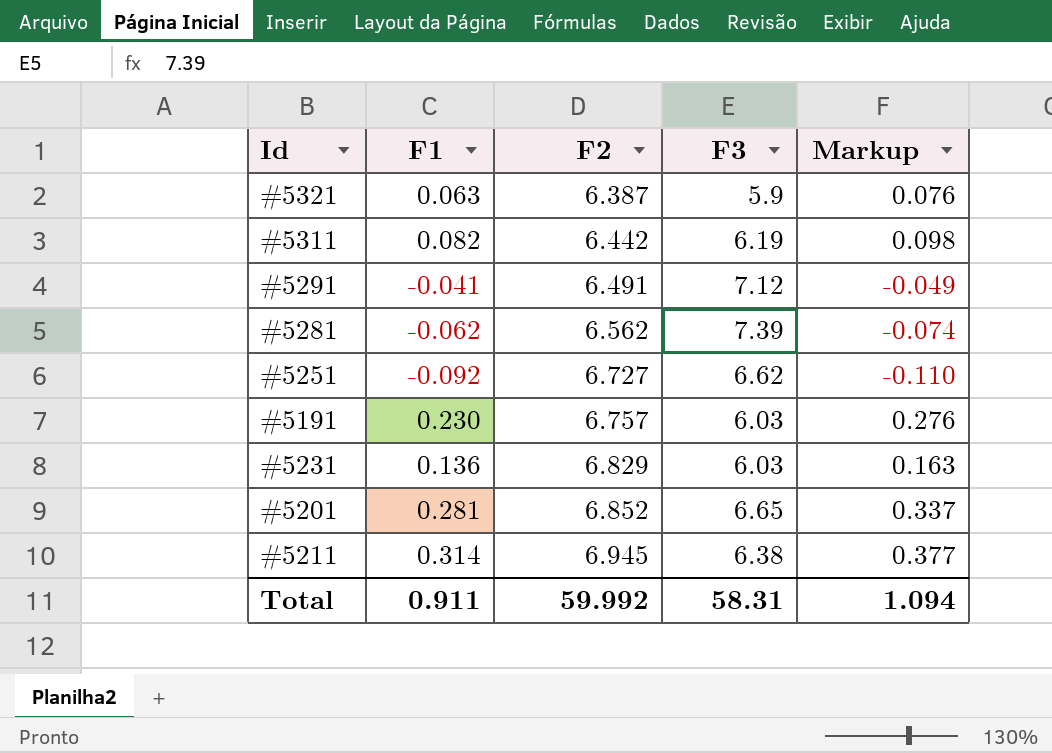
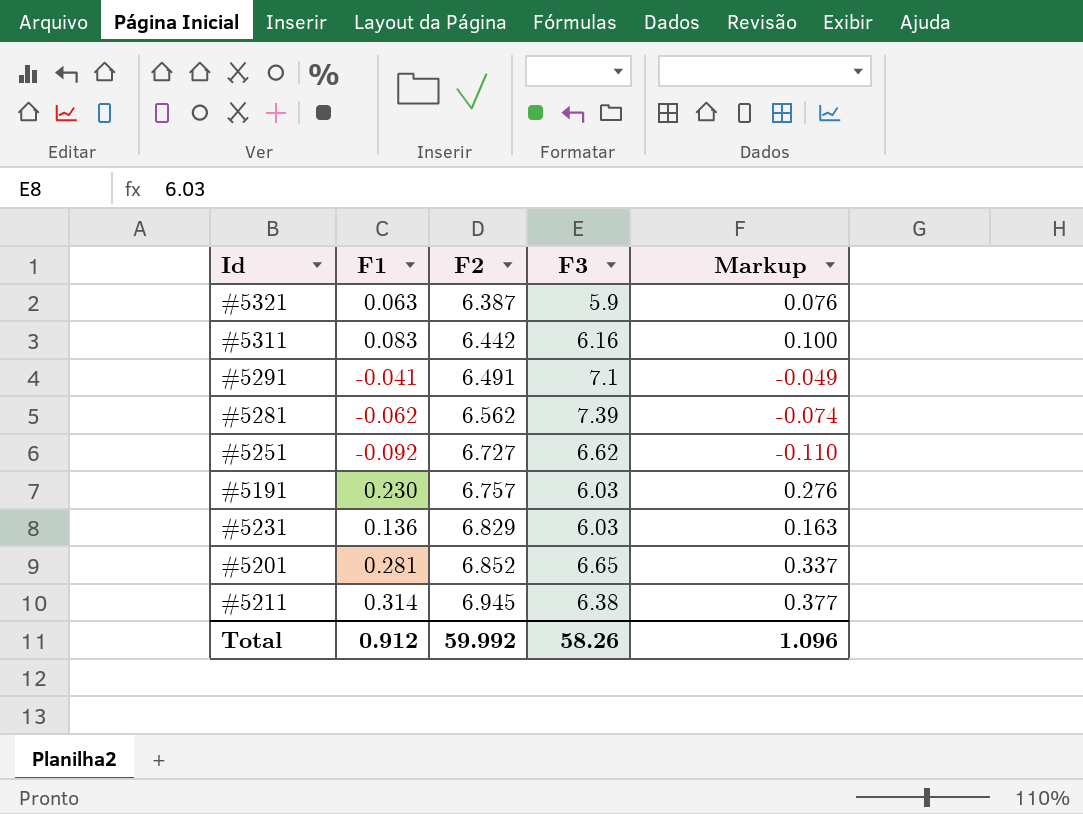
#5311 | F1: 0.082 -> 0.083
#5311 | F3: 6.19 -> 6.16
#5311 | Markup: 0.098 -> 0.100
#5291 | F3: 7.12 -> 7.1
Total | F1: 0.911 -> 0.912
Total | F3: 58.31 -> 58.26
Total | Markup: 1.094 -> 1.096

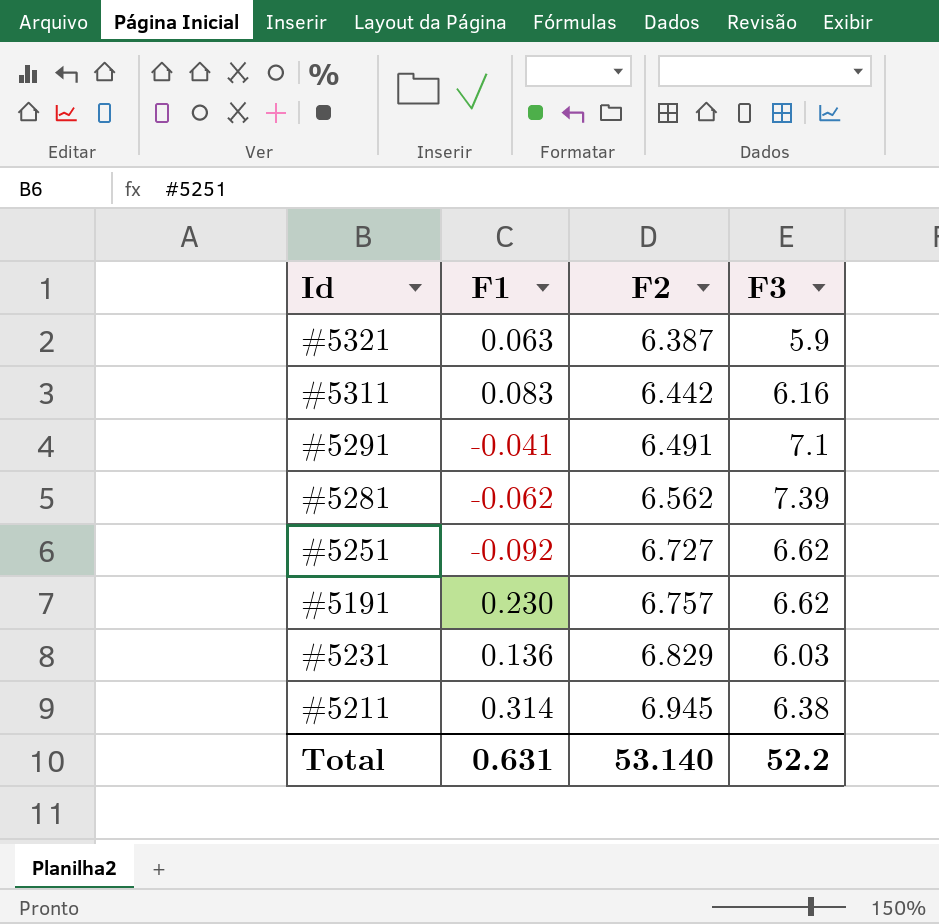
column Markup | formula: [F1] * 1.2 -> none
row #5201: 0.281 | 6.852 | 6.65 | 0.337 -> none
#5191 | F3: 6.03 -> 6.62
Total | F1: 0.912 -> 0.631
Total | F2: 59.992 -> 53.140
Total | F3: 58.26 -> 52.2

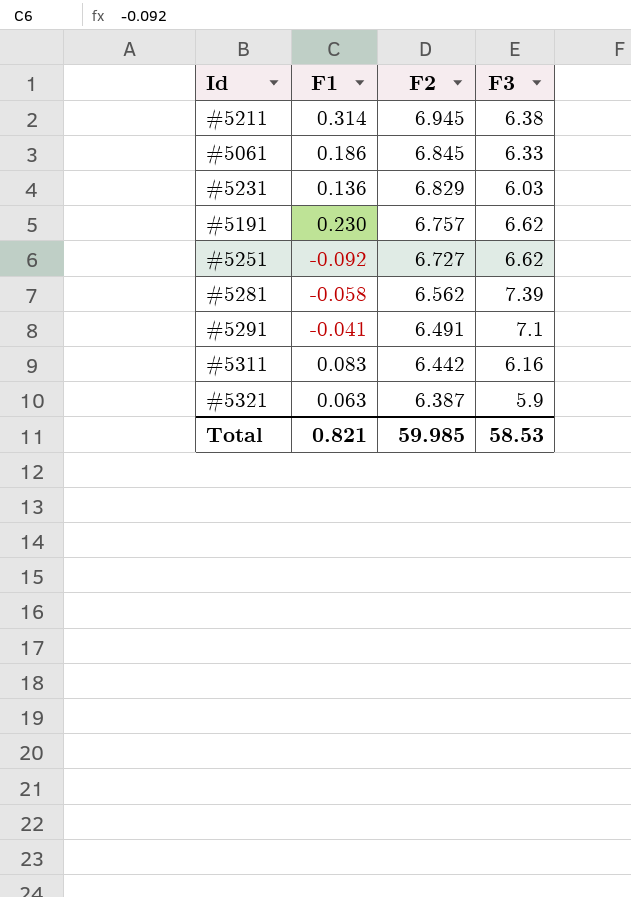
row order: F2 ascending -> F2 descending
row #5061: none -> 0.186 | 6.845 | 6.33
#5281 | F1: -0.062 -> -0.058
Total | F1: 0.631 -> 0.821
Total | F2: 53.140 -> 59.985
Total | F3: 52.2 -> 58.53

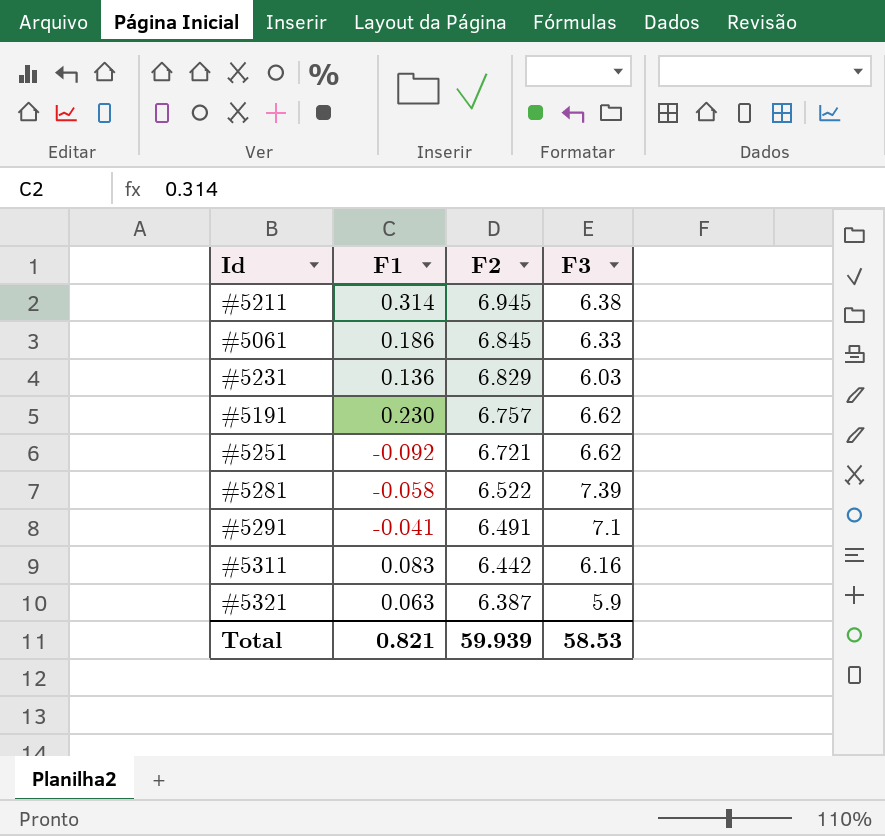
#5251 | F2: 6.727 -> 6.721
#5281 | F2: 6.562 -> 6.522
Total | F2: 59.985 -> 59.939

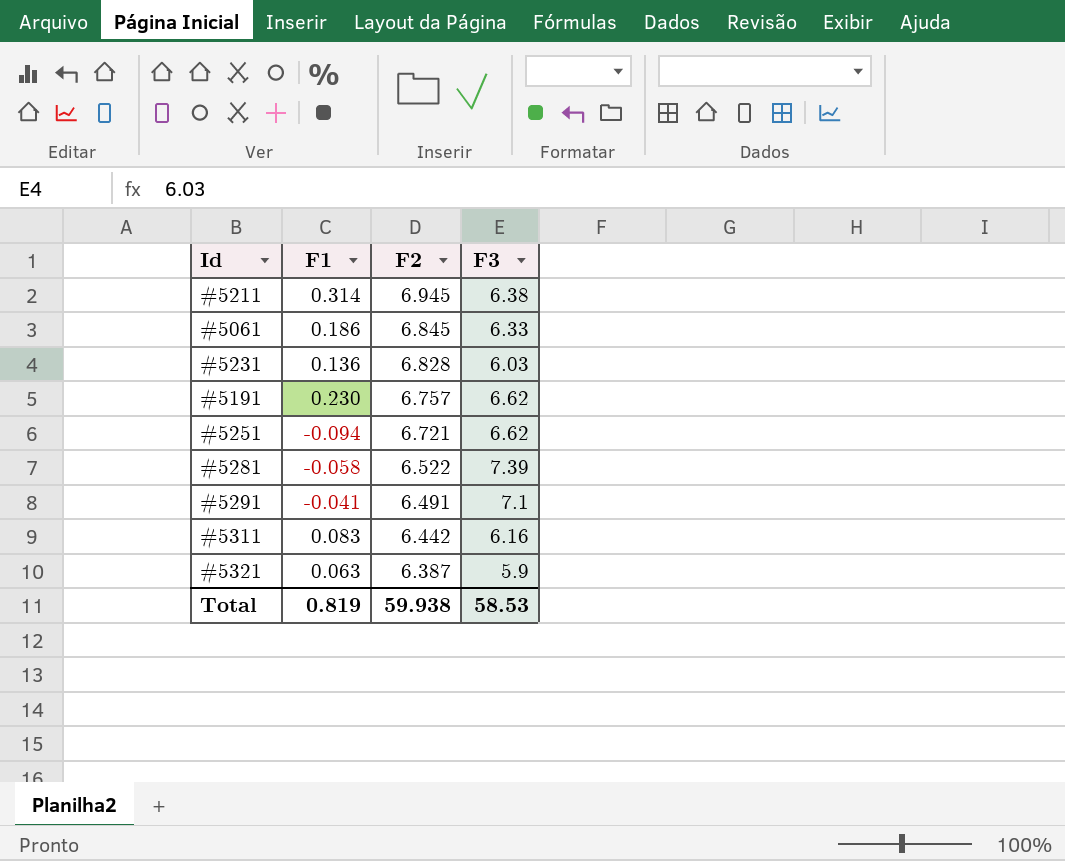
#5231 | F2: 6.829 -> 6.828
#5251 | F1: -0.092 -> -0.094
Total | F1: 0.821 -> 0.819
Total | F2: 59.939 -> 59.938

